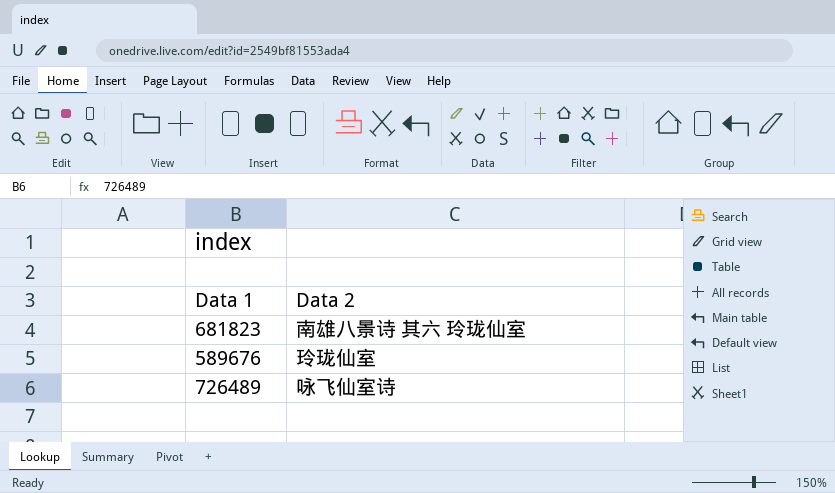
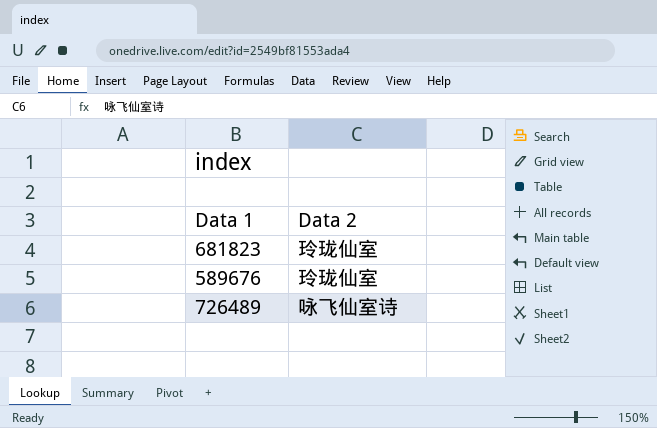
681823 | Data 2: 南雄八景诗 其六 玲珑仙室 -> 玲珑仙室

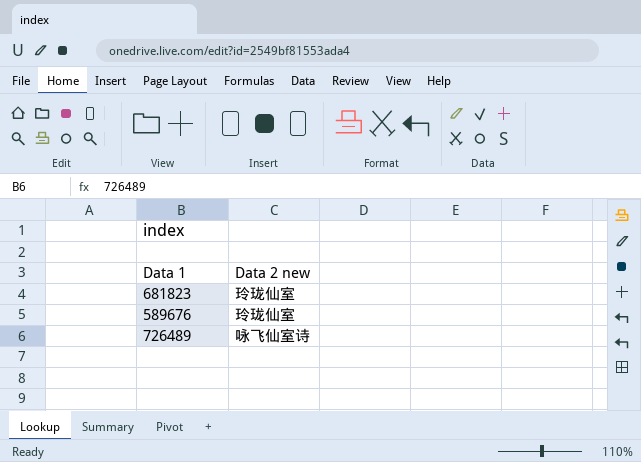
column name: Data 2 -> Data 2 new

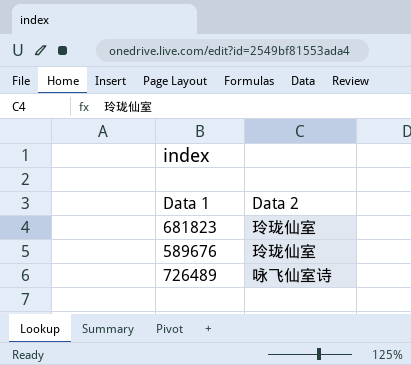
column name: Data 2 new -> Data 2

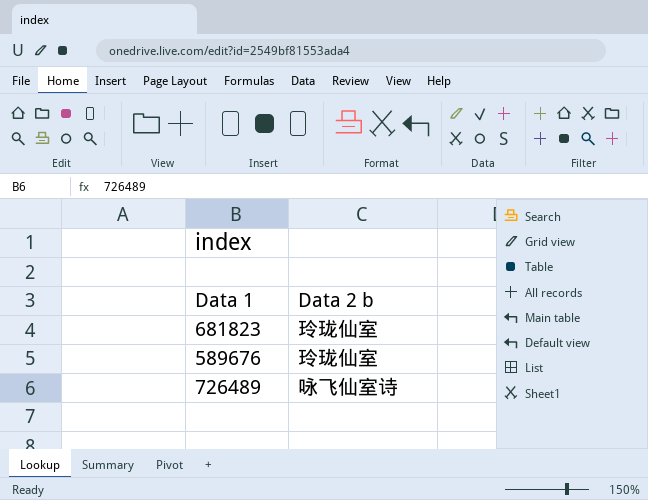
column name: Data 2 -> Data 2 b

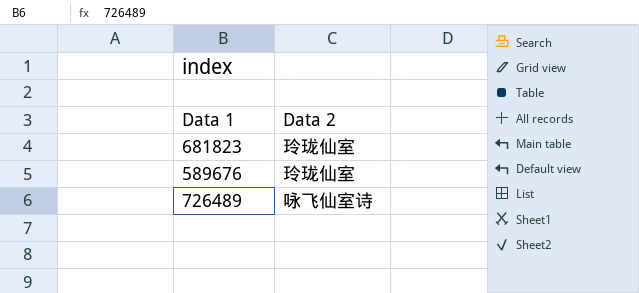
column name: Data 2 b -> Data 2

